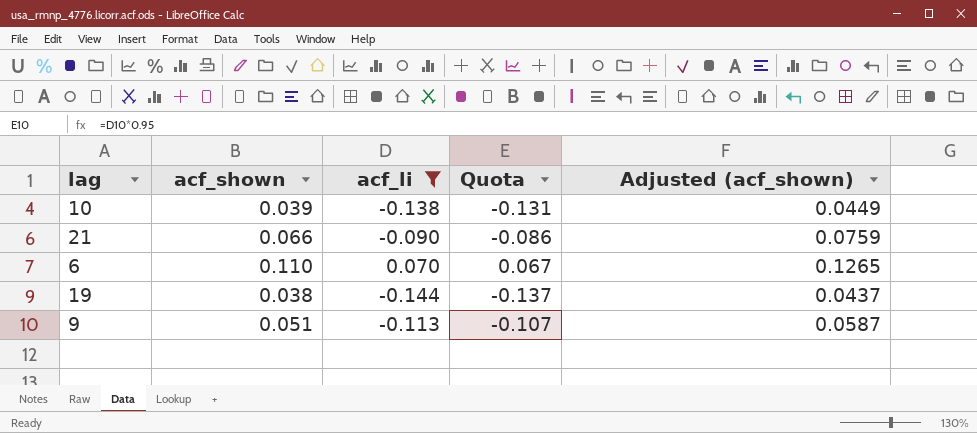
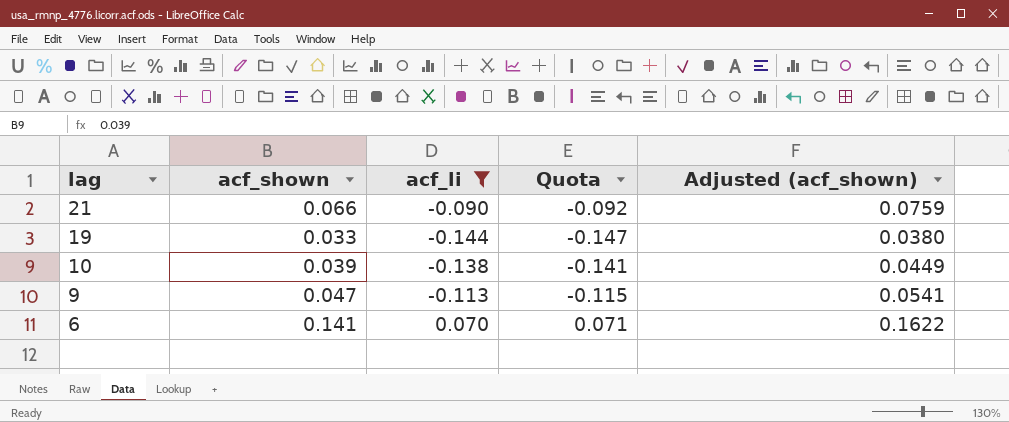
row order: none -> lag descending
column Quota | formula: [acf_li] * 0.95 -> [acf_li] * 1.02
19 | acf_shown: 0.038 -> 0.033
19 | Adjusted (acf_shown): 0.0437 -> 0.0380
9 | acf_shown: 0.051 -> 0.047
9 | Adjusted (acf_shown): 0.0587 -> 0.0541
6 | acf_shown: 0.110 -> 0.141
6 | Adjusted (acf_shown): 0.1265 -> 0.1622

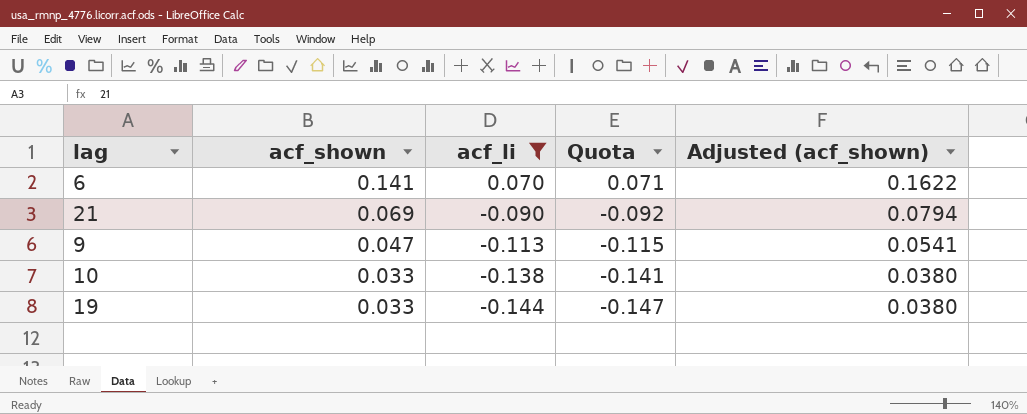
row order: lag descending -> acf_shown descending
21 | acf_shown: 0.066 -> 0.069
21 | Adjusted (acf_shown): 0.0759 -> 0.0794
10 | acf_shown: 0.039 -> 0.033
10 | Adjusted (acf_shown): 0.0449 -> 0.0380

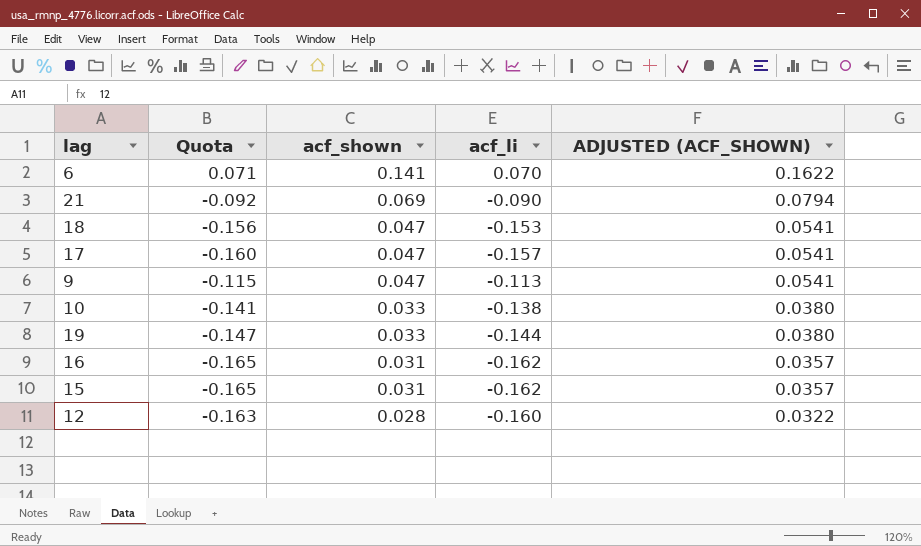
filter: acf_li >= -0.144 -> none
column Quota | position: 4 -> 2
column name: Adjusted (acf_shown) -> ADJUSTED (ACF_SHOWN)

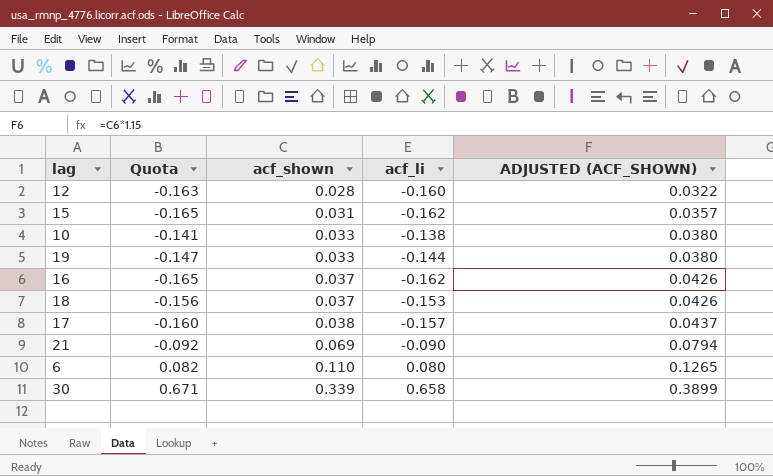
row order: acf_shown descending -> acf_shown ascending
row 9: -0.115 | 0.047 | -0.113 | 0.0541 -> none
16 | acf_shown: 0.031 -> 0.037
16 | ADJUSTED (ACF_SHOWN): 0.0357 -> 0.0426
18 | acf_shown: 0.047 -> 0.037
18 | ADJUSTED (ACF_SHOWN): 0.0541 -> 0.0426
17 | acf_shown: 0.047 -> 0.038
17 | ADJUSTED (ACF_SHOWN): 0.0541 -> 0.0437
6 | Quota: 0.071 -> 0.082
6 | acf_shown: 0.141 -> 0.110
6 | acf_li: 0.070 -> 0.080
6 | ADJUSTED (ACF_SHOWN): 0.1622 -> 0.1265
row 30: none -> 0.671 | 0.339 | 0.658 | 0.3899

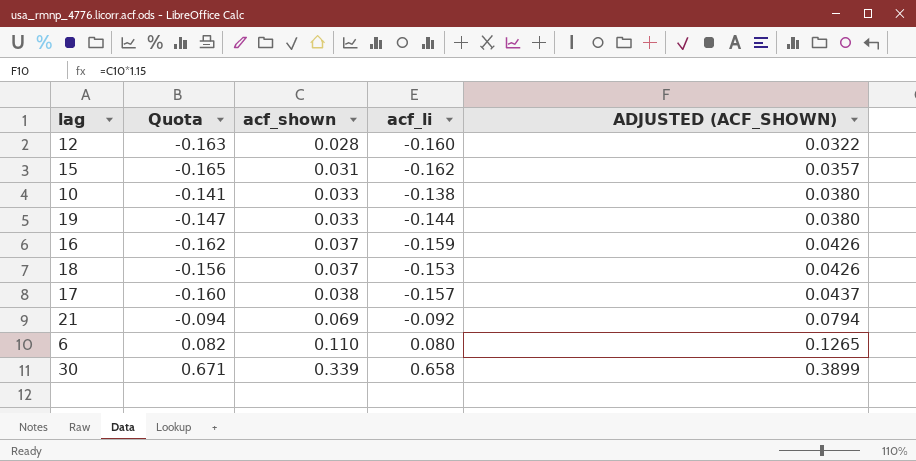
16 | Quota: -0.165 -> -0.162
16 | acf_li: -0.162 -> -0.159
21 | Quota: -0.092 -> -0.094
21 | acf_li: -0.090 -> -0.092

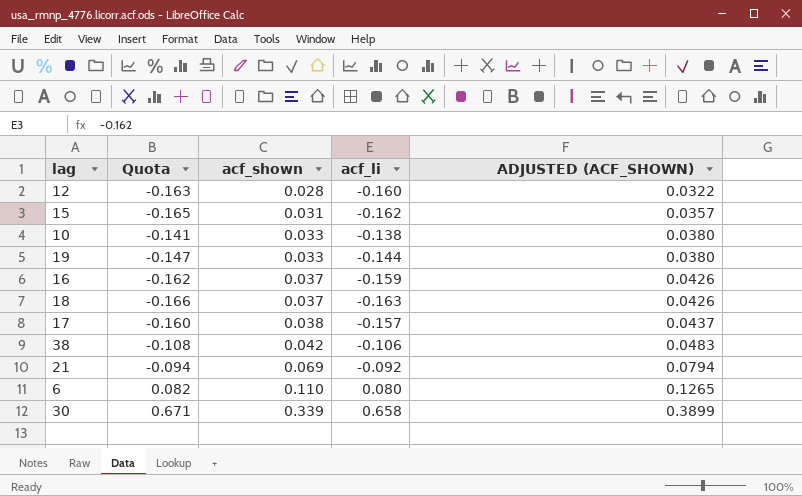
18 | Quota: -0.156 -> -0.166
18 | acf_li: -0.153 -> -0.163
row 38: none -> -0.108 | 0.042 | -0.106 | 0.0483

